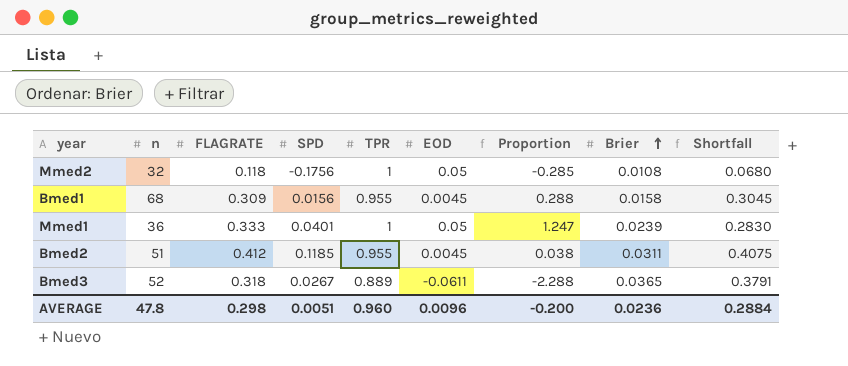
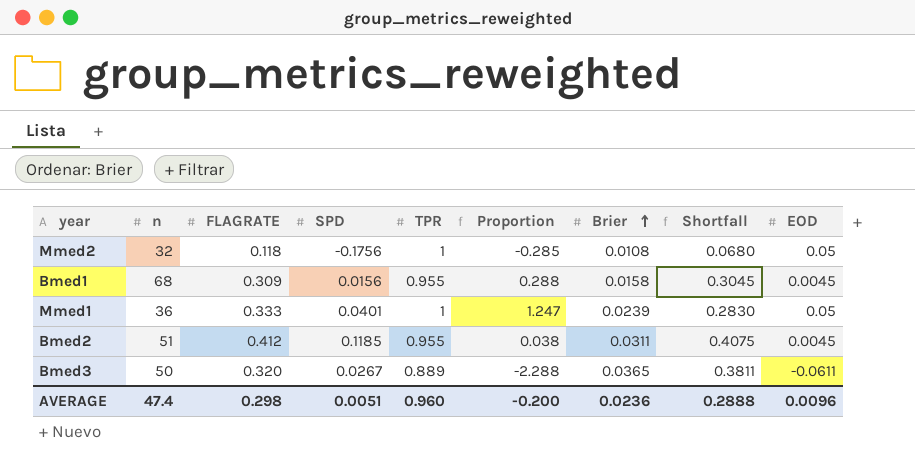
column EOD | position: 6 -> 9
Bmed3 | n: 52 -> 50
Bmed3 | FLAGRATE: 0.318 -> 0.320
Bmed3 | Shortfall: 0.3791 -> 0.3811
AVERAGE | n: 47.8 -> 47.4
AVERAGE | Shortfall: 0.2884 -> 0.2888

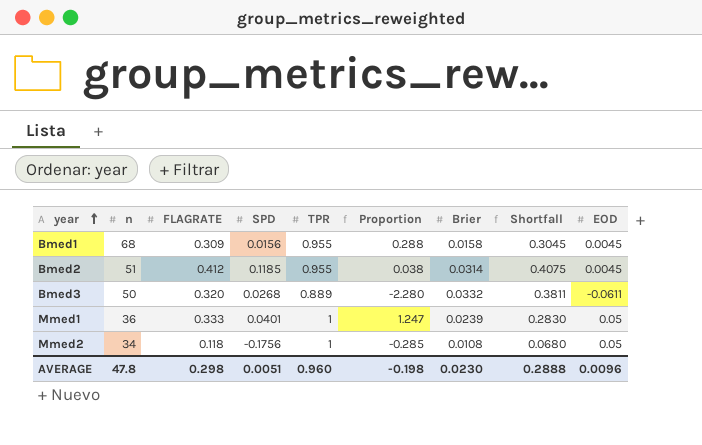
row order: Brier ascending -> year ascending
Bmed2 | Brier: 0.0311 -> 0.0314
Bmed3 | SPD: 0.0267 -> 0.0268
Bmed3 | Proportion: -2.288 -> -2.280
Bmed3 | Brier: 0.0365 -> 0.0332
Mmed2 | n: 32 -> 34
AVERAGE | n: 47.4 -> 47.8
AVERAGE | Proportion: -0.200 -> -0.198
AVERAGE | Brier: 0.0236 -> 0.0230

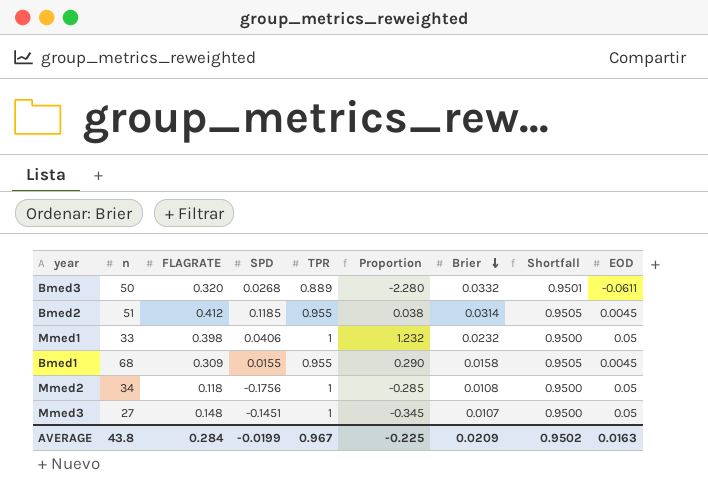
row order: year ascending -> Brier descending
column Shortfall | formula: [FLAGRATE] - [EOD] -> [TPR] - [EOD]
Mmed1 | n: 36 -> 33
Mmed1 | FLAGRATE: 0.333 -> 0.398
Mmed1 | SPD: 0.0401 -> 0.0406
Mmed1 | Proportion: 1.247 -> 1.232
Mmed1 | Brier: 0.0239 -> 0.0232
Bmed1 | SPD: 0.0156 -> 0.0155
Bmed1 | Proportion: 0.288 -> 0.290
row Mmed3: none -> 27 | 0.148 | -0.1451 | 1 | -0.345 | 0.0107 | 0.9500 | 0.05
AVERAGE | n: 47.8 -> 43.8
AVERAGE | FLAGRATE: 0.298 -> 0.284
AVERAGE | SPD: 0.0051 -> -0.0199
AVERAGE | TPR: 0.960 -> 0.967
AVERAGE | Proportion: -0.198 -> -0.225
AVERAGE | Brier: 0.0230 -> 0.0209
AVERAGE | Shortfall: 0.2888 -> 0.9502
AVERAGE | EOD: 0.0096 -> 0.0163

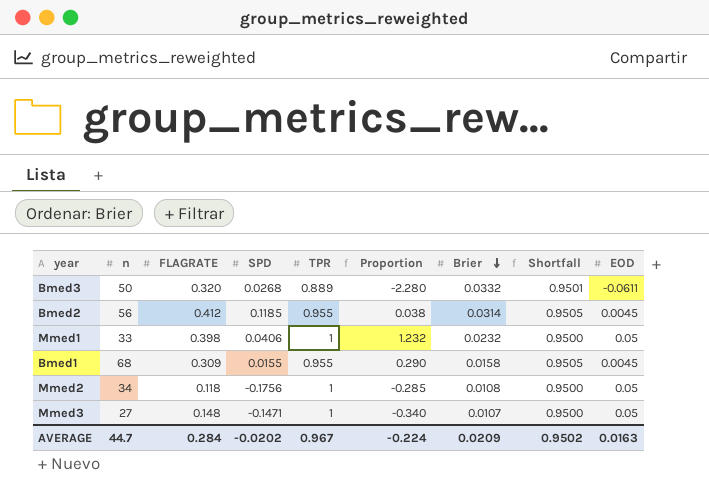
Bmed2 | n: 51 -> 56
Mmed3 | SPD: -0.1451 -> -0.1471
Mmed3 | Proportion: -0.345 -> -0.340
AVERAGE | n: 43.8 -> 44.7
AVERAGE | SPD: -0.0199 -> -0.0202
AVERAGE | Proportion: -0.225 -> -0.224

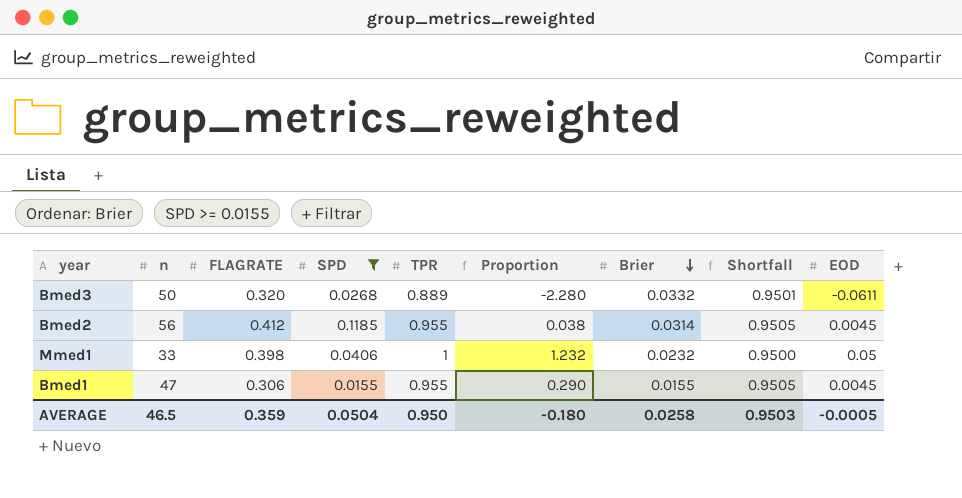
filter: none -> SPD >= 0.0155
Bmed1 | n: 68 -> 47
Bmed1 | FLAGRATE: 0.309 -> 0.306
Bmed1 | Brier: 0.0158 -> 0.0155
AVERAGE | n: 44.7 -> 46.5
AVERAGE | FLAGRATE: 0.284 -> 0.359
AVERAGE | SPD: -0.0202 -> 0.0504
AVERAGE | TPR: 0.967 -> 0.950
AVERAGE | Proportion: -0.224 -> -0.180
AVERAGE | Brier: 0.0209 -> 0.0258
AVERAGE | Shortfall: 0.9502 -> 0.9503
AVERAGE | EOD: 0.0163 -> -0.0005

